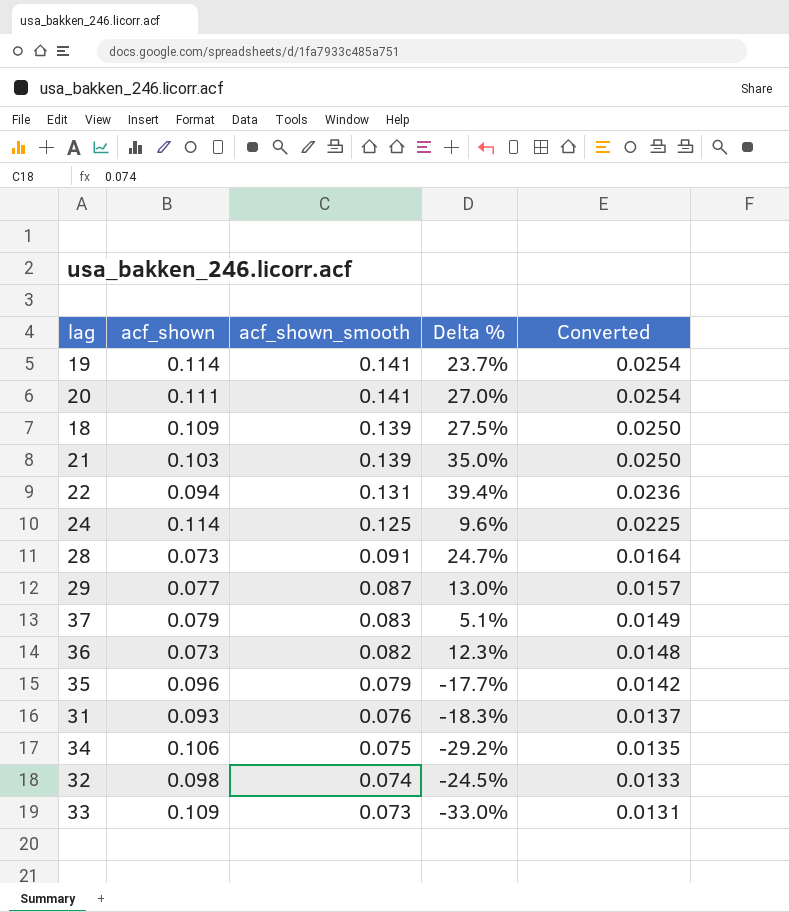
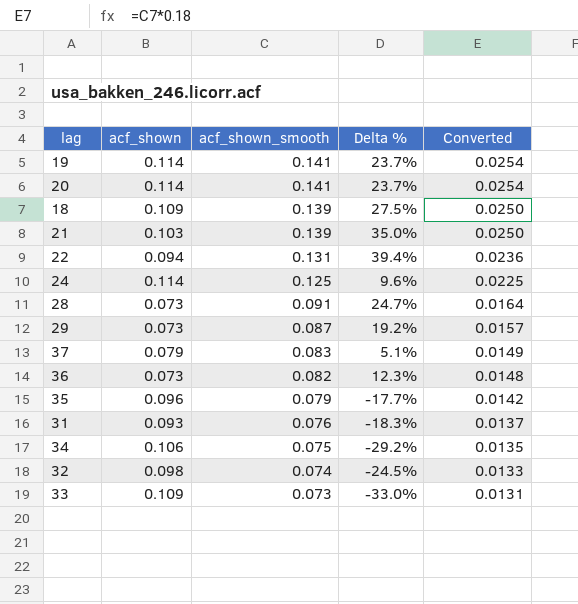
20 | acf_shown: 0.111 -> 0.114
20 | Delta %: 27.0% -> 23.7%
29 | acf_shown: 0.077 -> 0.073
29 | Delta %: 13.0% -> 19.2%

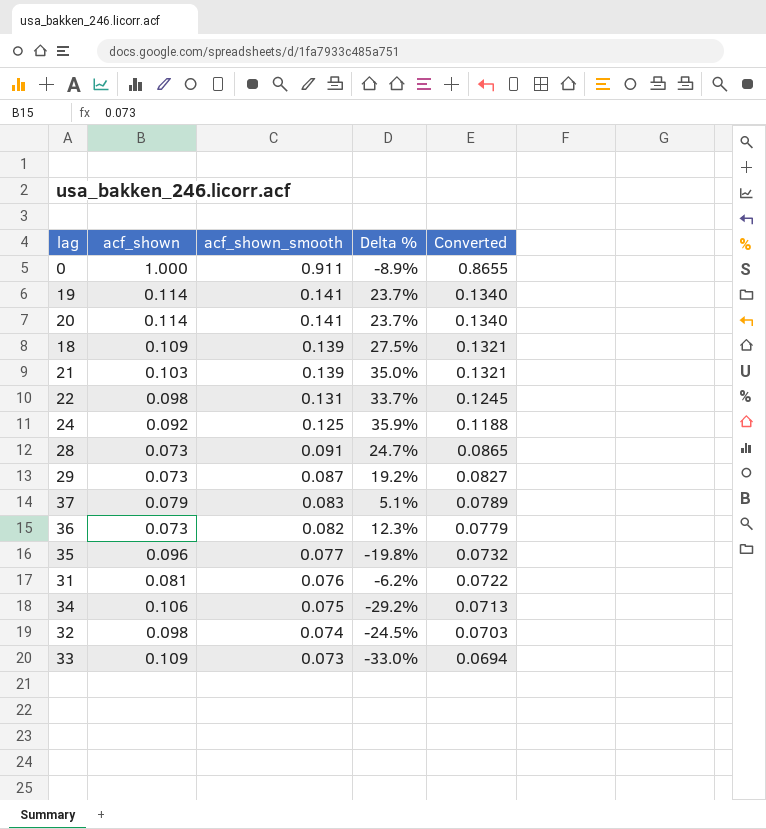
column Converted | formula: [acf_shown_smooth] * 0.18 -> [acf_shown_smooth] * 0.95
row 0: none -> 1.000 | 0.911 | -8.9% | 0.8655
22 | acf_shown: 0.094 -> 0.098
22 | Delta %: 39.4% -> 33.7%
24 | acf_shown: 0.114 -> 0.092
24 | Delta %: 9.6% -> 35.9%
35 | acf_shown_smooth: 0.079 -> 0.077
35 | Delta %: -17.7% -> -19.8%
31 | acf_shown: 0.093 -> 0.081
31 | Delta %: -18.3% -> -6.2%

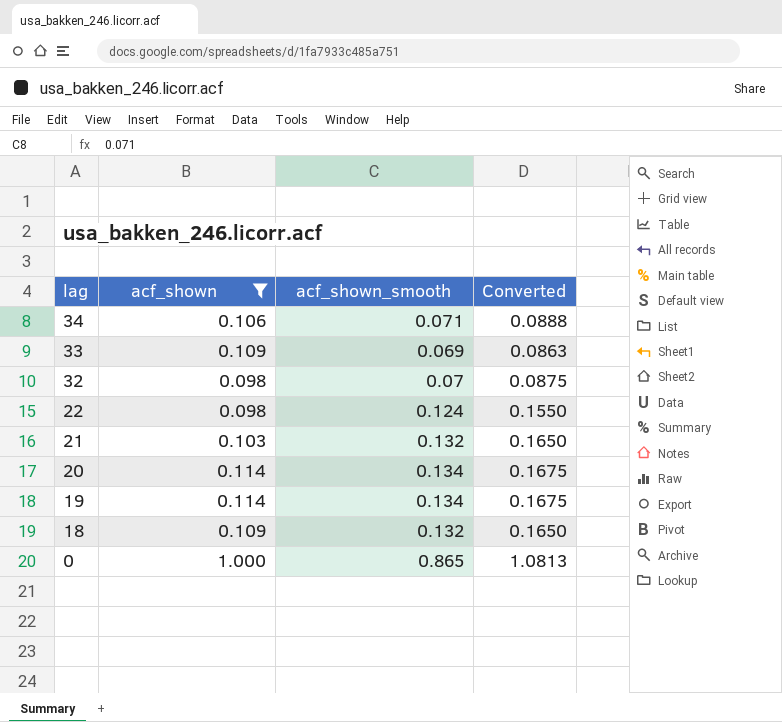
filter: none -> acf_shown >= 0.098
row order: acf_shown_smooth descending -> lag descending
column Delta % | formula: ([acf_shown_smooth] - [acf_shown]) / [acf_shown] -> none
column Converted | formula: [acf_shown_smooth] * 0.95 -> [acf_shown_smooth] * 1.25
34 | acf_shown_smooth: 0.075 -> 0.071
33 | acf_shown_smooth: 0.073 -> 0.069
32 | acf_shown_smooth: 0.074 -> 0.07
22 | acf_shown_smooth: 0.131 -> 0.124
21 | acf_shown_smooth: 0.139 -> 0.132
20 | acf_shown_smooth: 0.141 -> 0.134
19 | acf_shown_smooth: 0.141 -> 0.134
18 | acf_shown_smooth: 0.139 -> 0.132
0 | acf_shown_smooth: 0.911 -> 0.865

